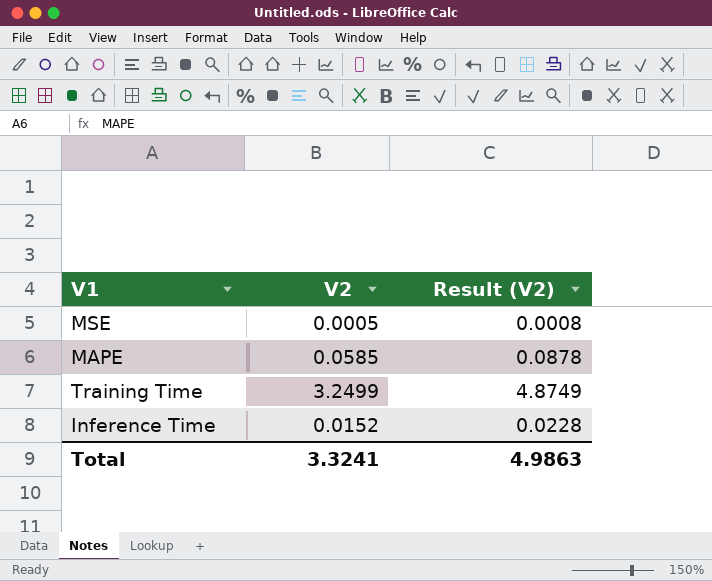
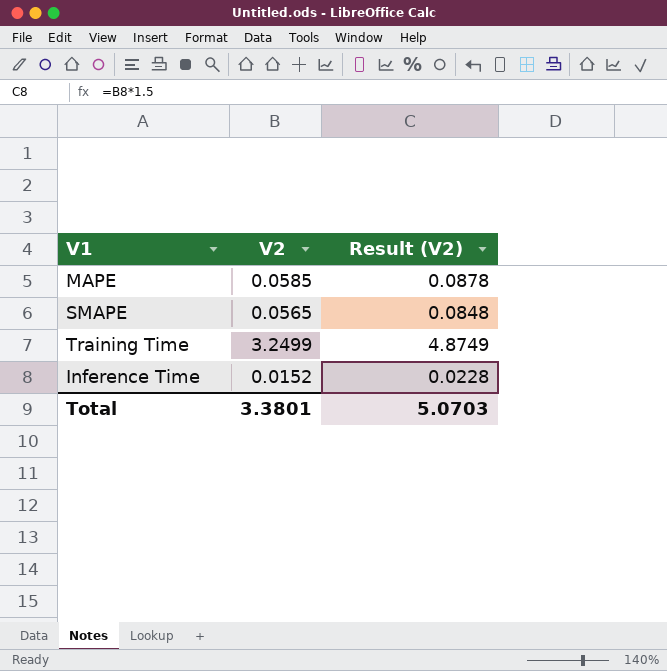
row MSE: 0.0005 | 0.0008 -> none
row SMAPE: none -> 0.0565 | 0.0848
Total | V2: 3.3241 -> 3.3801
Total | Result (V2): 4.9863 -> 5.0703

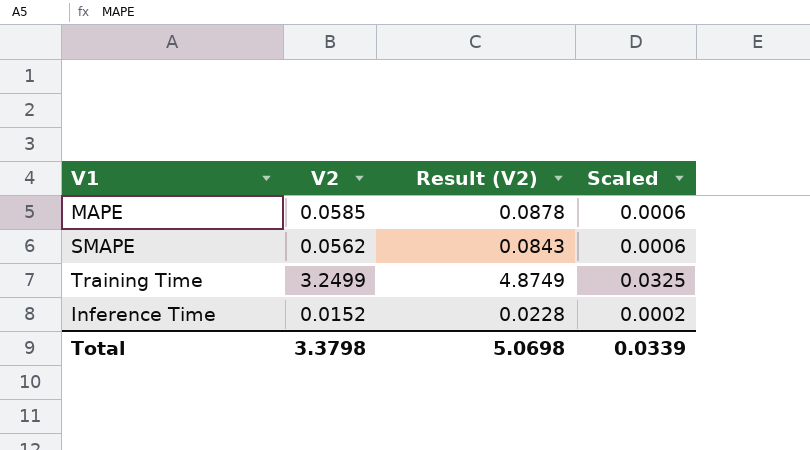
column Scaled | formula: none -> [V2] * 0.01
SMAPE | V2: 0.0565 -> 0.0562
SMAPE | Result (V2): 0.0848 -> 0.0843
Total | V2: 3.3801 -> 3.3798
Total | Result (V2): 5.0703 -> 5.0698

